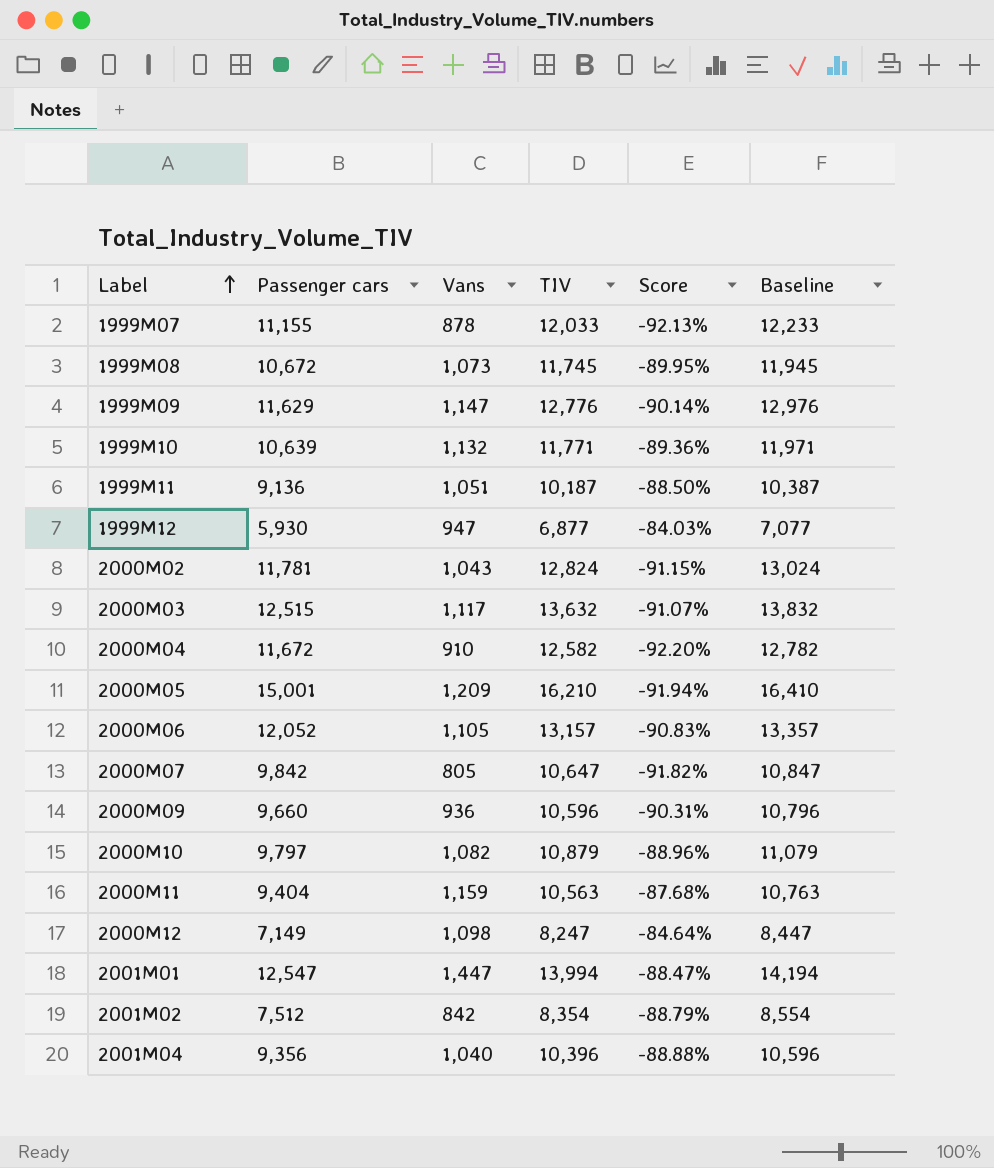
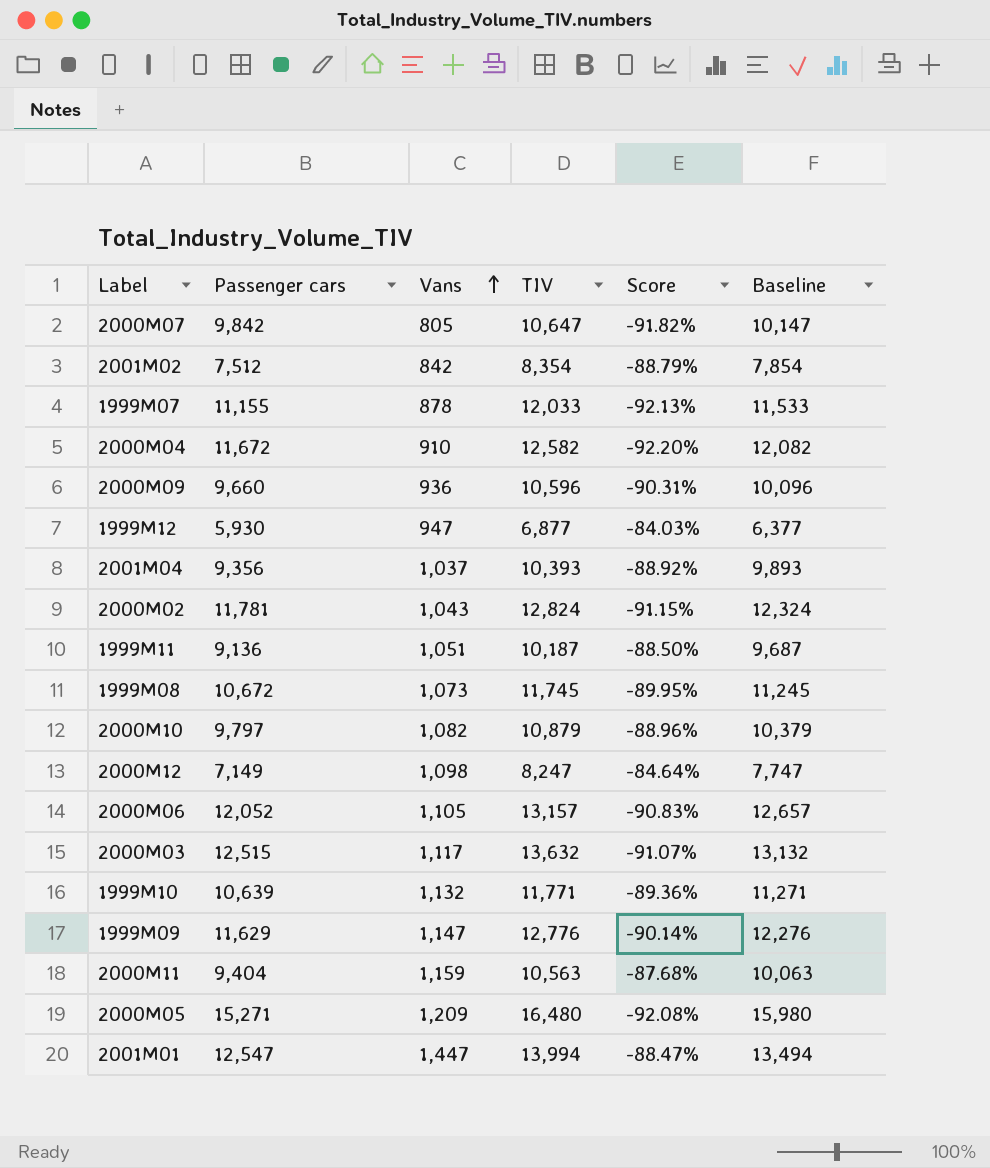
row order: Label ascending -> Vans ascending
column Baseline | formula: [TIV] + 200 -> [TIV] - 500
2001M04 | Vans: 1,040 -> 1,037
2001M04 | TIV: 10,396 -> 10,393
2001M04 | Score: -88.88% -> -88.92%
2000M05 | Passenger cars: 15,001 -> 15,271
2000M05 | TIV: 16,210 -> 16,480
2000M05 | Score: -91.94% -> -92.08%

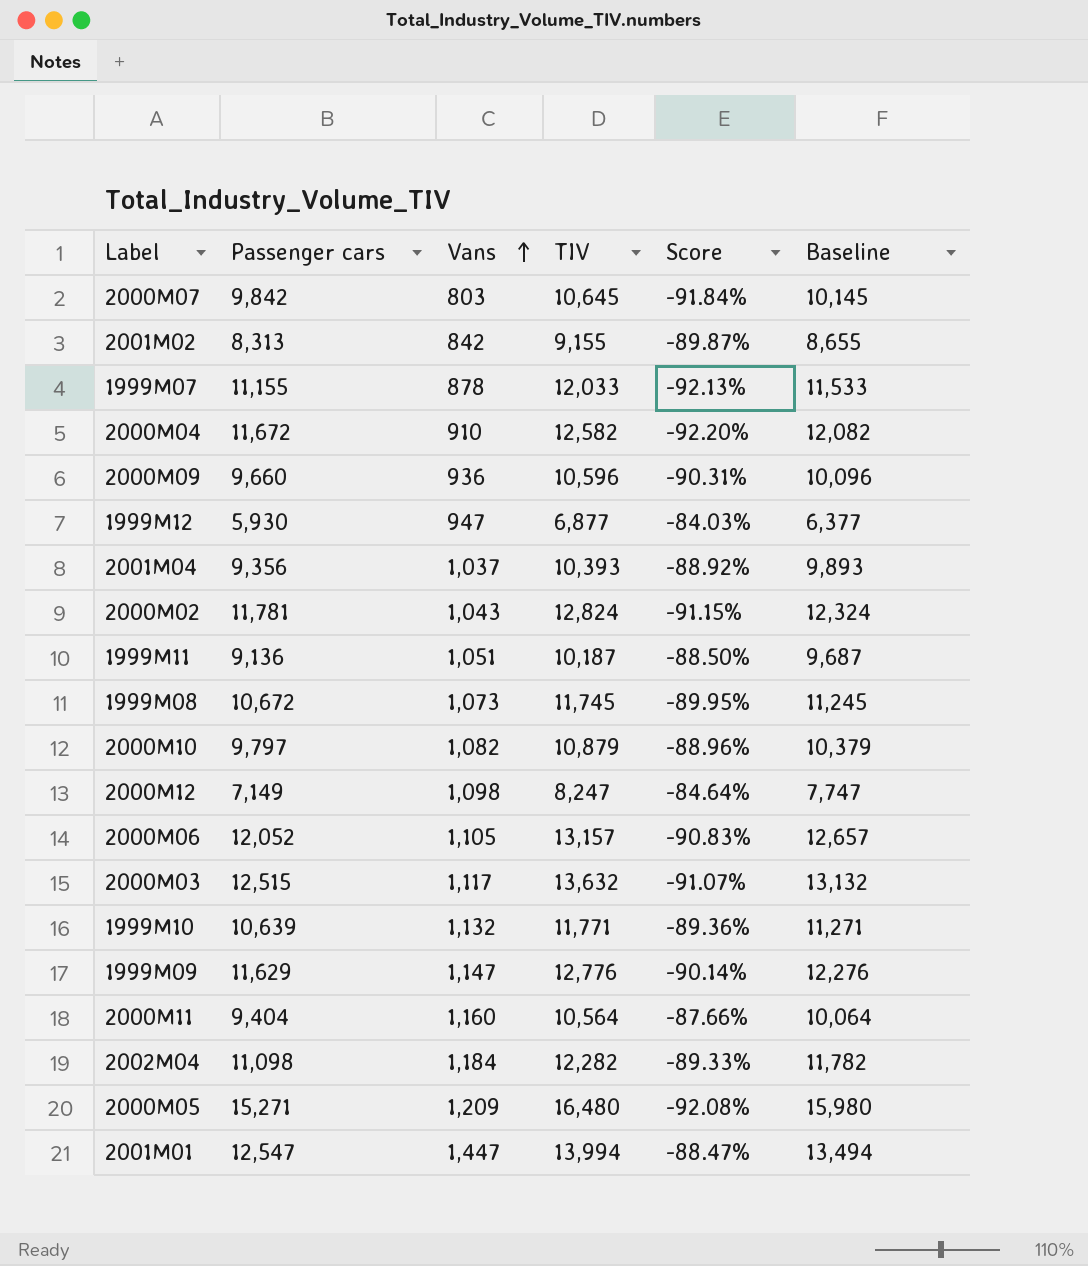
2000M07 | Vans: 805 -> 803
2000M07 | TIV: 10,647 -> 10,645
2000M07 | Score: -91.82% -> -91.84%
2000M07 | Baseline: 10,147 -> 10,145
2001M02 | Passenger cars: 7,512 -> 8,313
2001M02 | TIV: 8,354 -> 9,155
2001M02 | Score: -88.79% -> -89.87%
2001M02 | Baseline: 7,854 -> 8,655
2000M11 | Vans: 1,159 -> 1,160
2000M11 | TIV: 10,563 -> 10,564
2000M11 | Score: -87.68% -> -87.66%
2000M11 | Baseline: 10,063 -> 10,064
row 2002M04: none -> 11,098 | 1,184 | 12,282 | -89.33% | 11,782

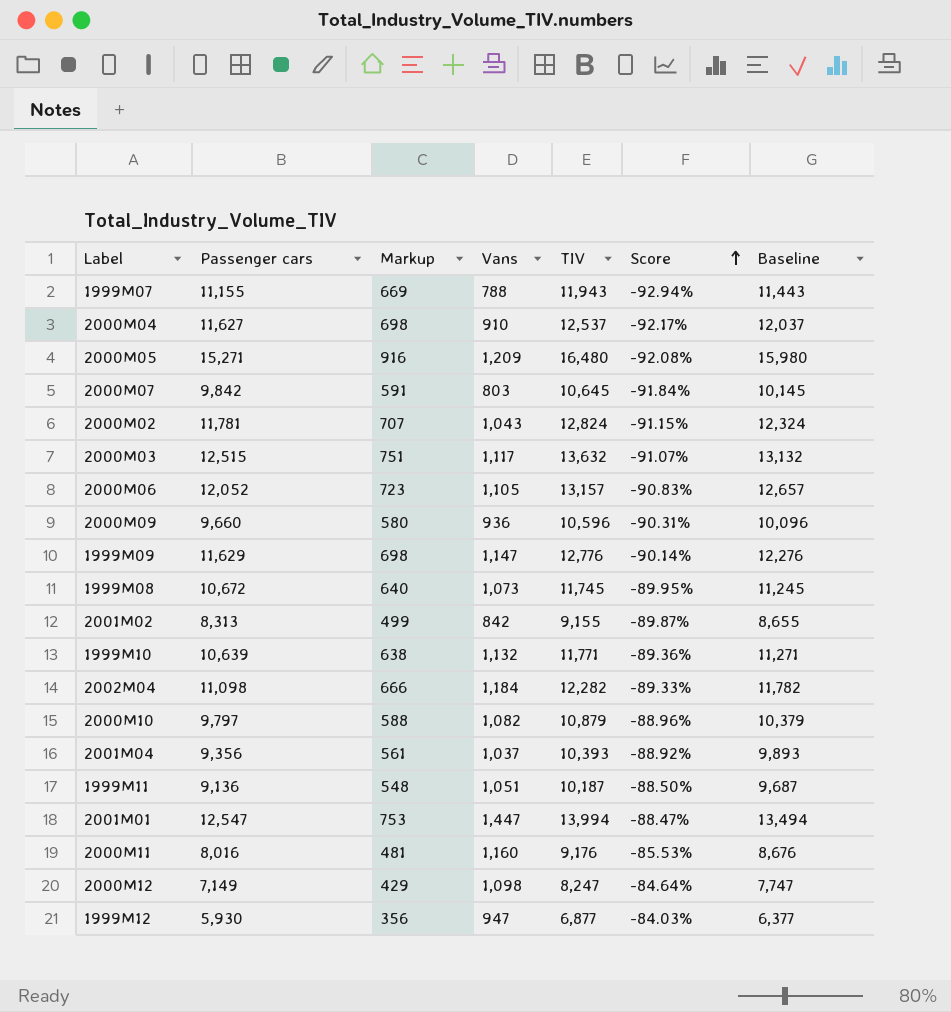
row order: Vans ascending -> Score ascending
column Markup | formula: none -> [Passenger cars] * 0.06
1999M07 | Vans: 878 -> 788
1999M07 | TIV: 12,033 -> 11,943
1999M07 | Score: -92.13% -> -92.94%
1999M07 | Baseline: 11,533 -> 11,443
2000M04 | Passenger cars: 11,672 -> 11,627
2000M04 | TIV: 12,582 -> 12,537
2000M04 | Score: -92.20% -> -92.17%
2000M04 | Baseline: 12,082 -> 12,037
2000M11 | Passenger cars: 9,404 -> 8,016
2000M11 | TIV: 10,564 -> 9,176
2000M11 | Score: -87.66% -> -85.53%
2000M11 | Baseline: 10,064 -> 8,676

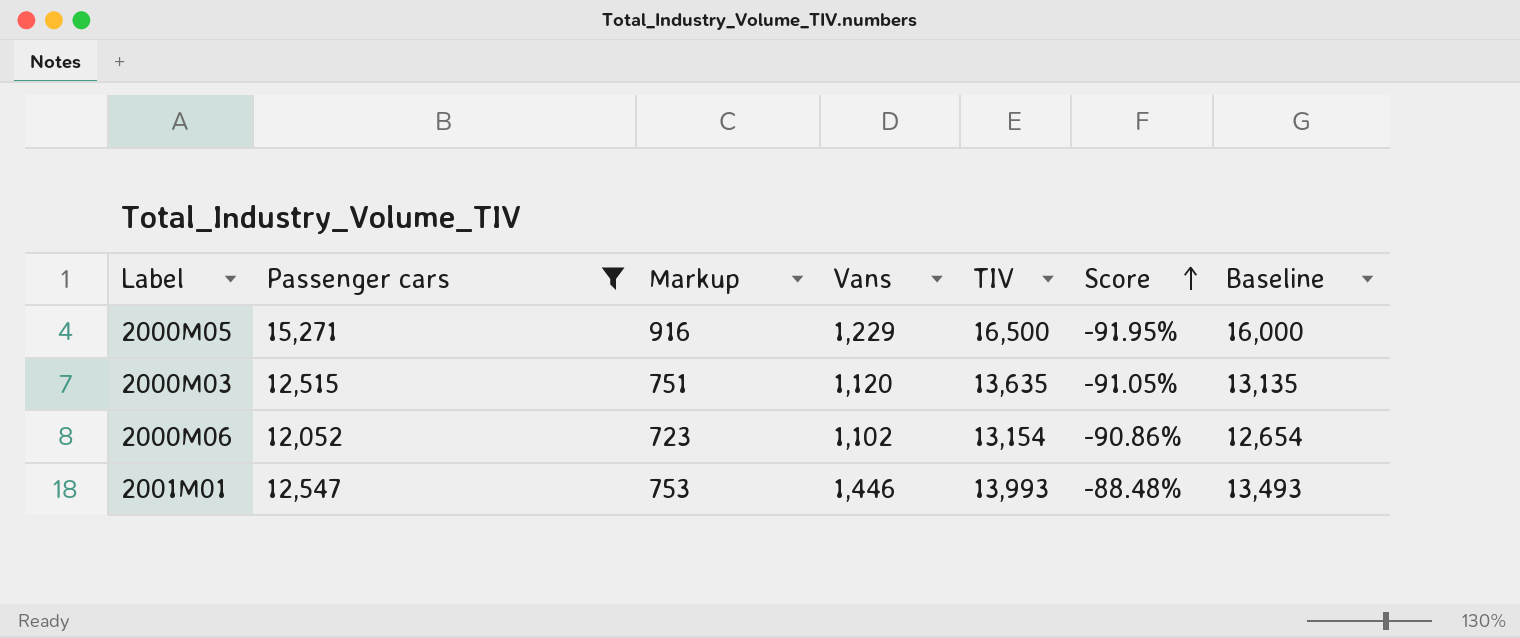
filter: none -> Passenger cars >= 12,052
2000M05 | Vans: 1,209 -> 1,229
2000M05 | TIV: 16,480 -> 16,500
2000M05 | Score: -92.08% -> -91.95%
2000M05 | Baseline: 15,980 -> 16,000
2000M03 | Vans: 1,117 -> 1,120
2000M03 | TIV: 13,632 -> 13,635
2000M03 | Score: -91.07% -> -91.05%
2000M03 | Baseline: 13,132 -> 13,135
2000M06 | Vans: 1,105 -> 1,102
2000M06 | TIV: 13,157 -> 13,154
2000M06 | Score: -90.83% -> -90.86%
2000M06 | Baseline: 12,657 -> 12,654
2001M01 | Vans: 1,447 -> 1,446
2001M01 | TIV: 13,994 -> 13,993
2001M01 | Score: -88.47% -> -88.48%
2001M01 | Baseline: 13,494 -> 13,493

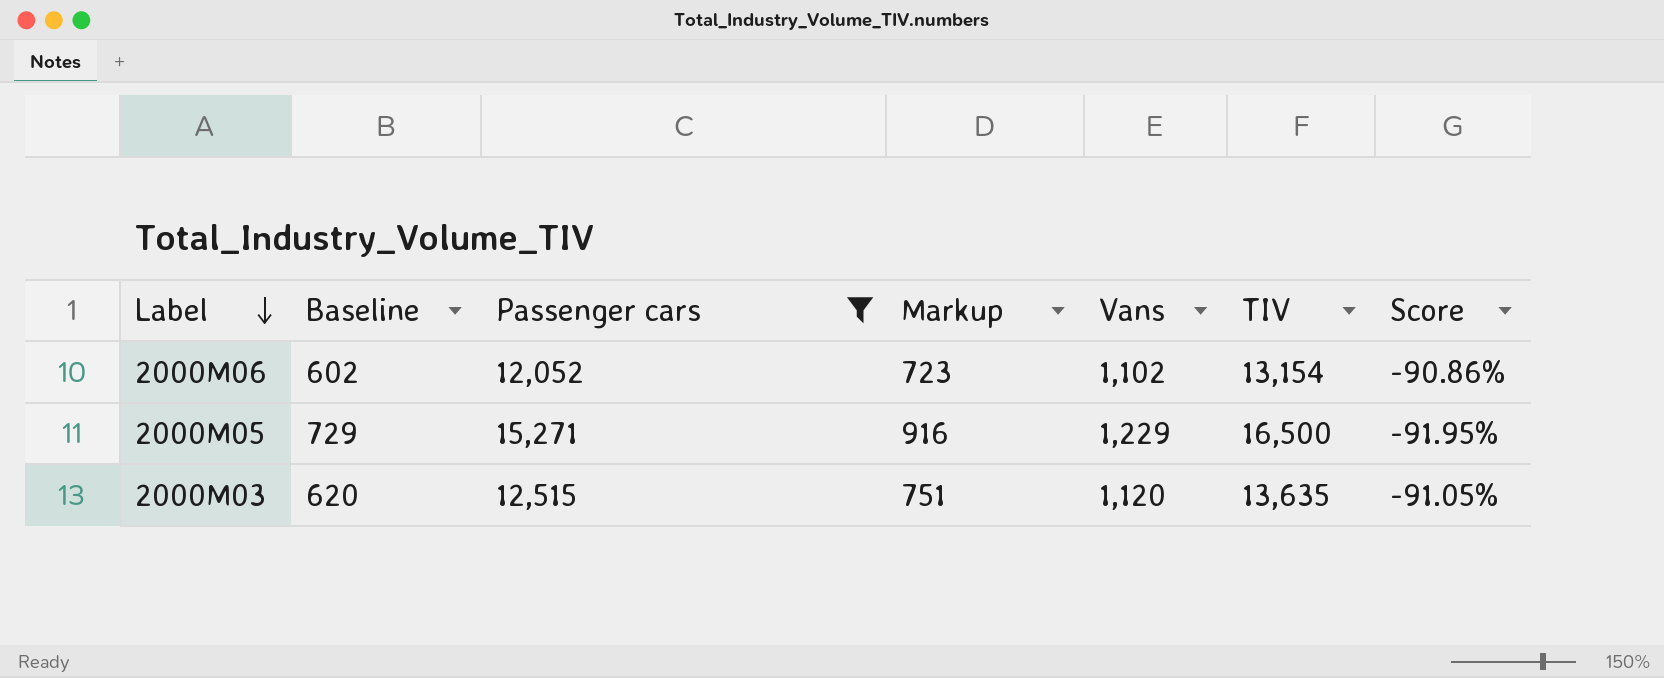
row order: Score ascending -> Label descending
column Baseline | formula: [TIV] - 500 -> [Vans] - 500
column Baseline | position: 7 -> 2
row 2001M01: 12,547 | 753 | 1,446 | 13,993 | -88.48% | 13,493 -> none

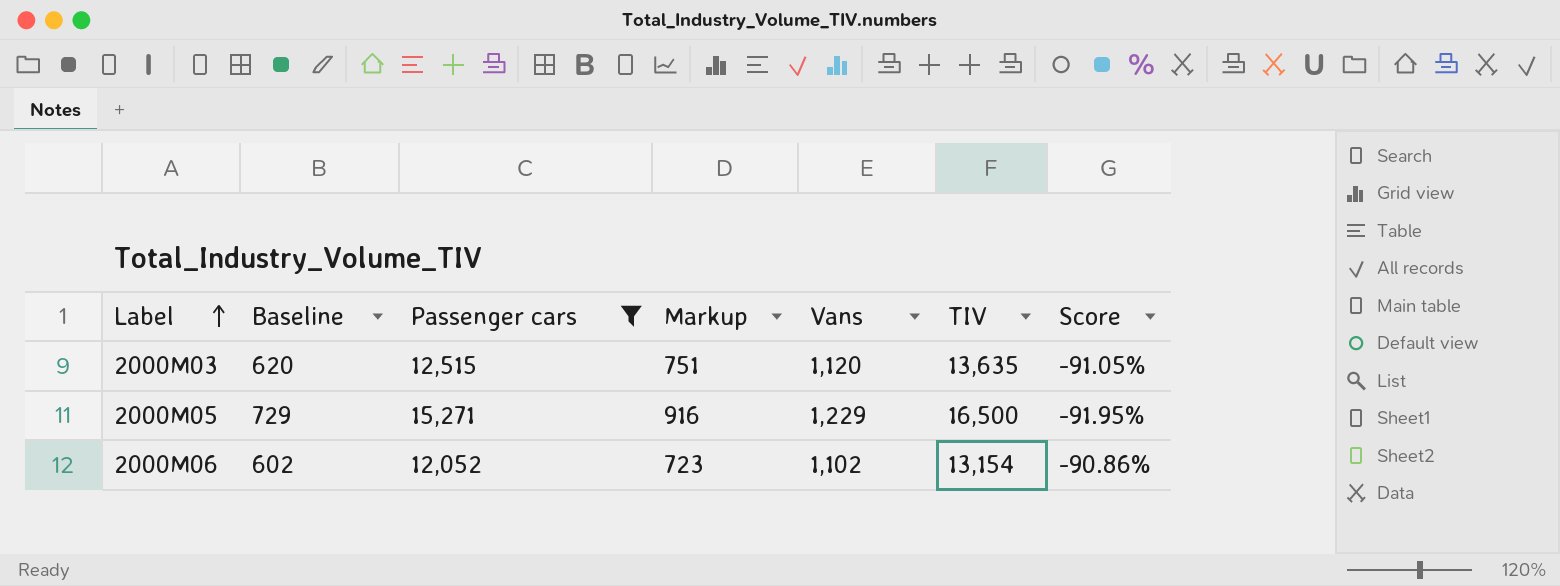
row order: Label descending -> Label ascending

